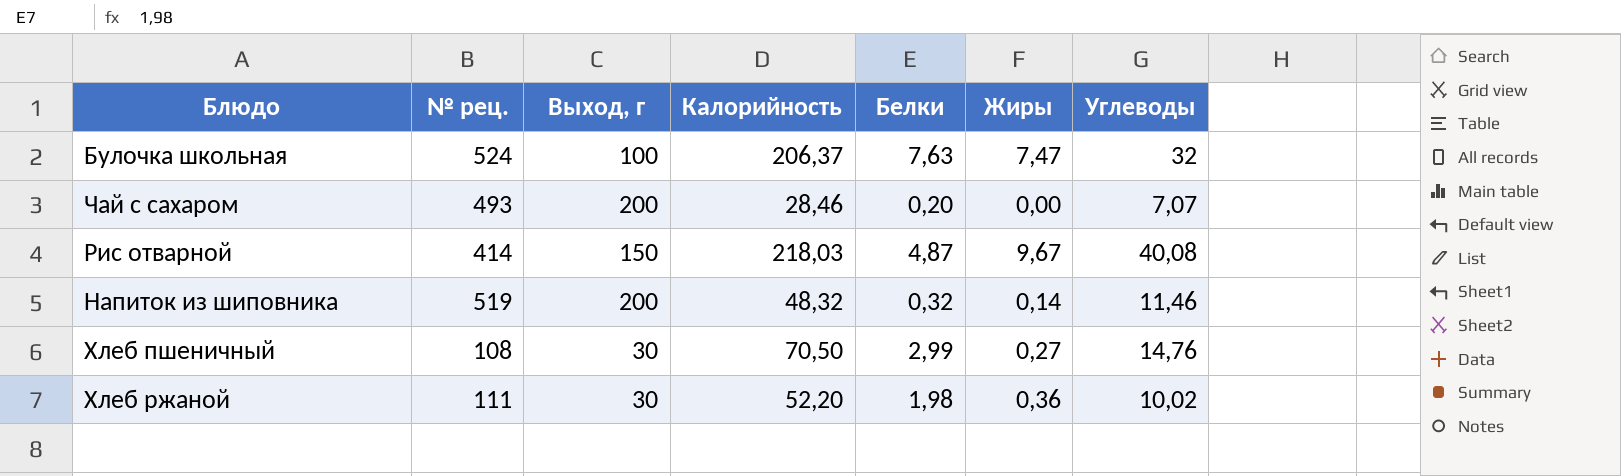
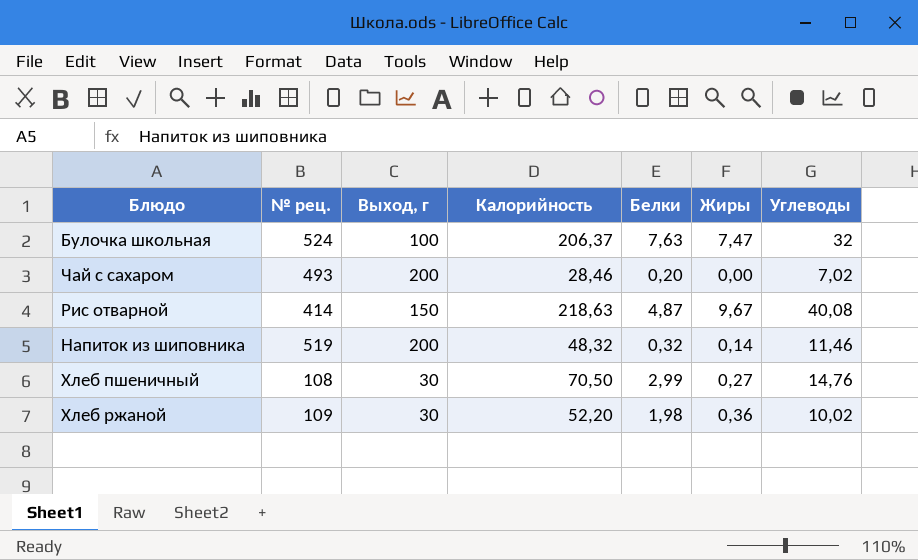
Чай с сахаром | Углеводы: 7,07 -> 7,02
Рис отварной | Калорийность: 218,03 -> 218,63
Хлеб ржаной | № рец.: 111 -> 109

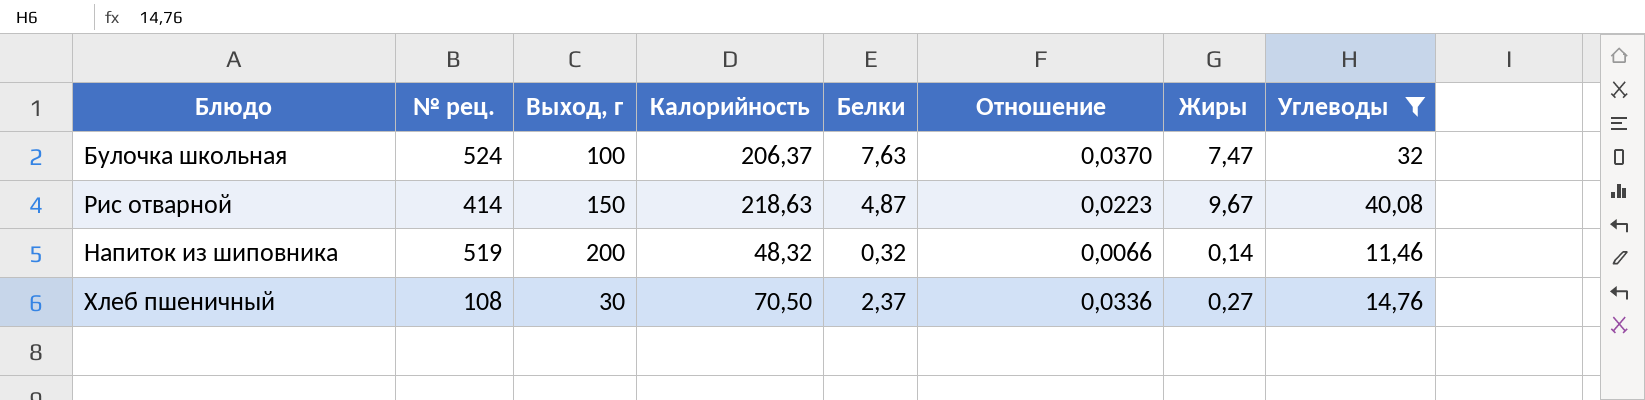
filter: none -> Углеводы >= 11,46
column Отношение | formula: none -> [Белки] / [Калорийность]
Хлеб пшеничный | Белки: 2,99 -> 2,37

